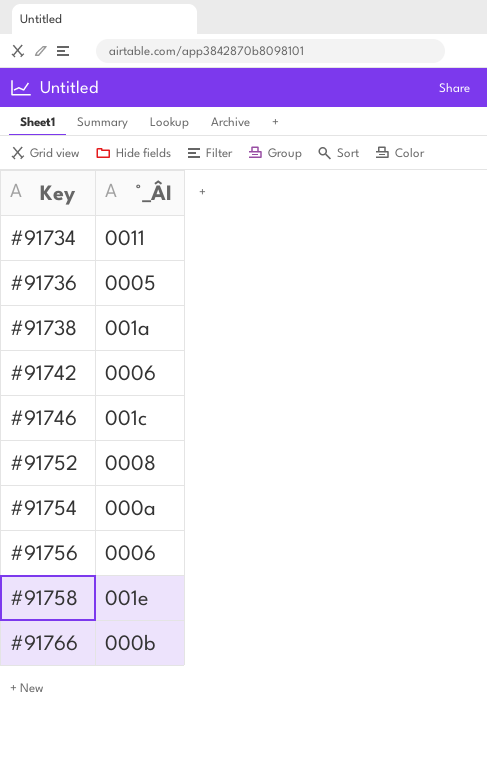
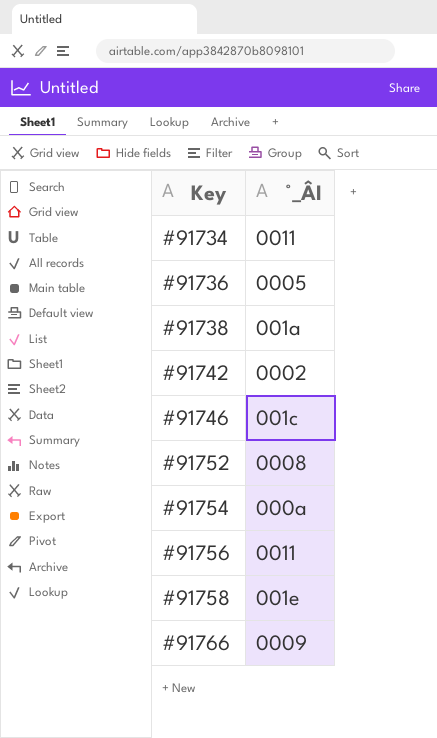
#91742 | °_ÂI: 0006 -> 0002
#91756 | °_ÂI: 0006 -> 0011
#91766 | °_ÂI: 000b -> 0009

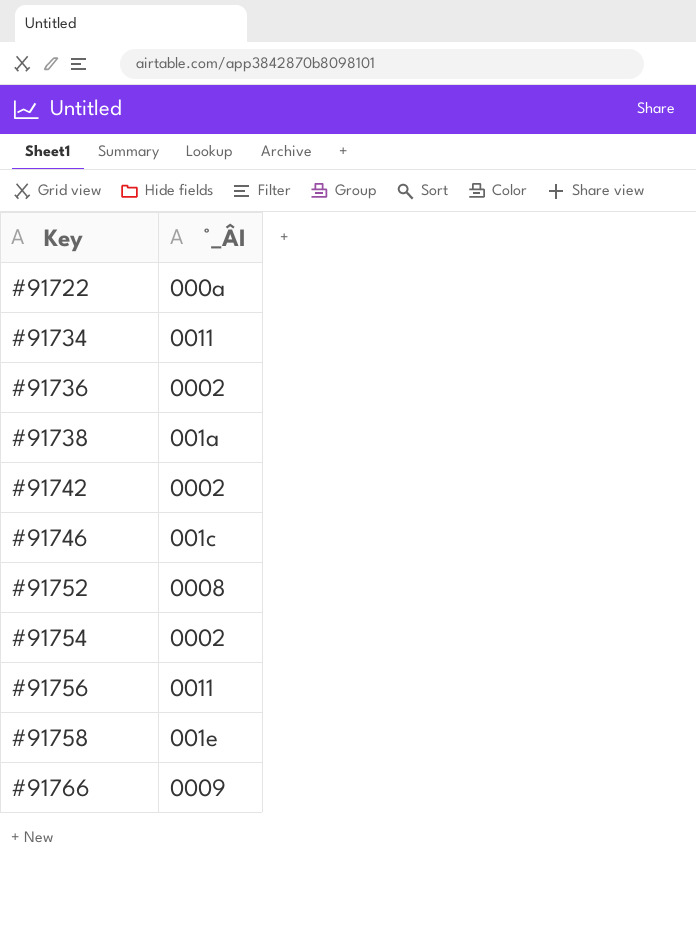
row #91722: none -> 000a
#91736 | °_ÂI: 0005 -> 0002
#91754 | °_ÂI: 000a -> 0002

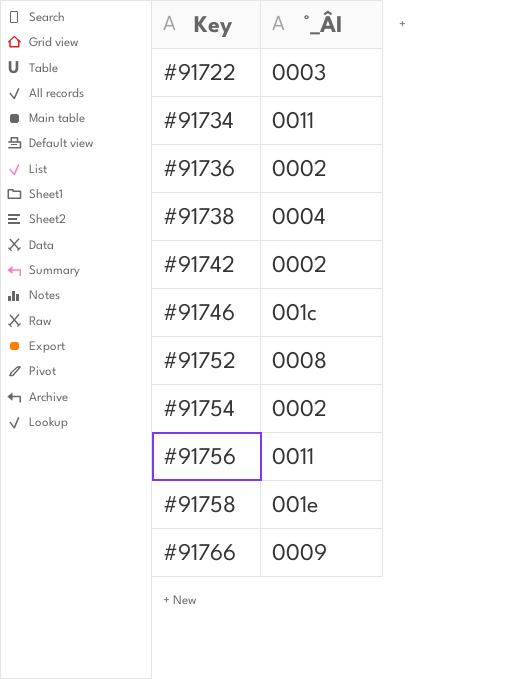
#91722 | °_ÂI: 000a -> 0003
#91738 | °_ÂI: 001a -> 0004

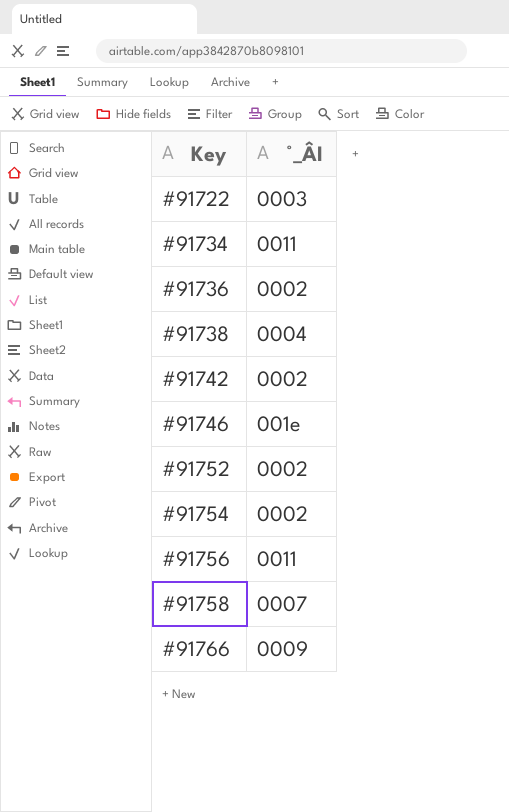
#91746 | °_ÂI: 001c -> 001e
#91752 | °_ÂI: 0008 -> 0002
#91758 | °_ÂI: 001e -> 0007

